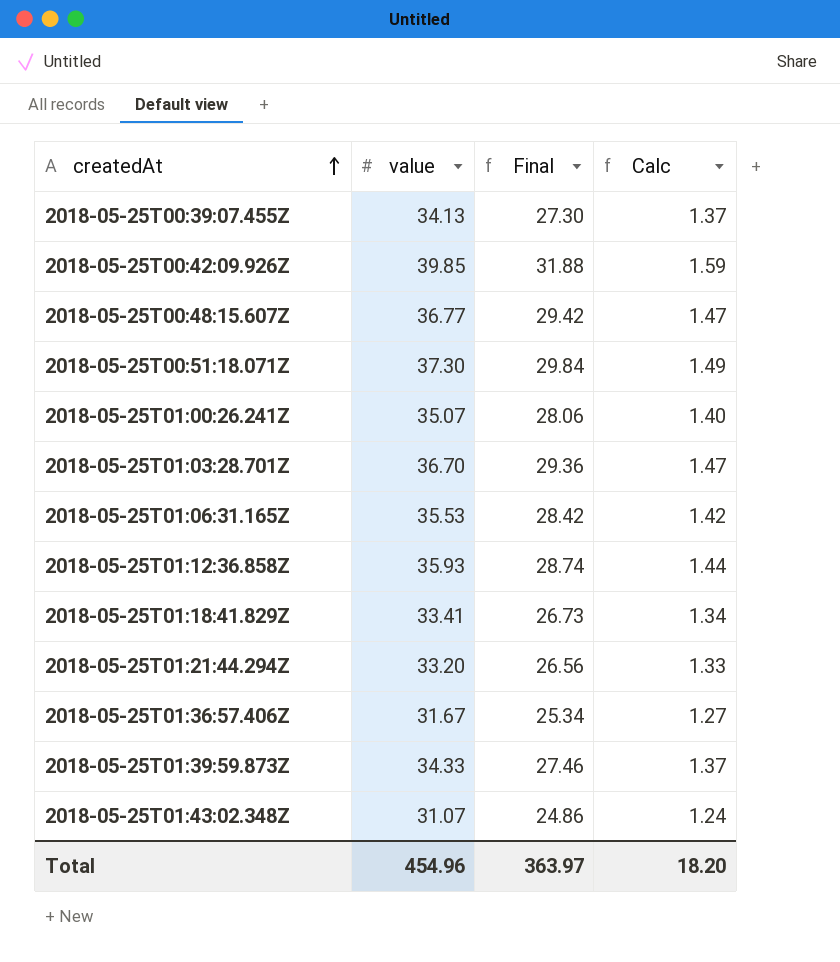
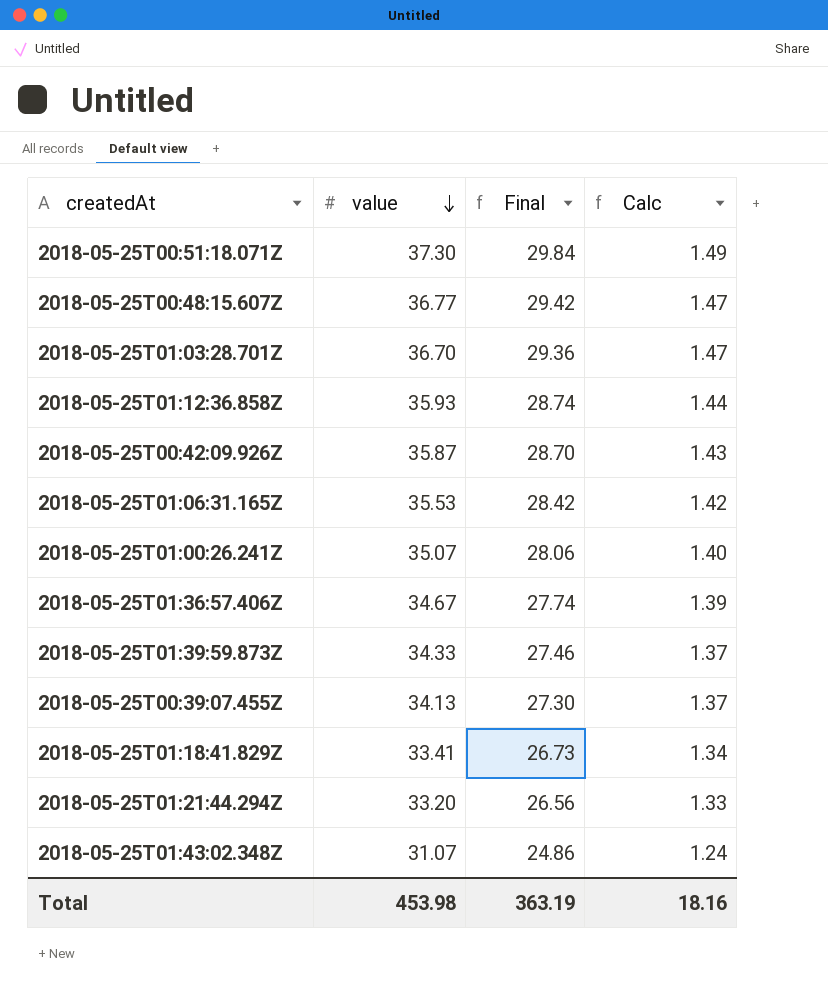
row order: createdAt ascending -> value descending
2018-05-25T00:42:09.926Z | value: 39.85 -> 35.87
2018-05-25T00:42:09.926Z | Final: 31.88 -> 28.70
2018-05-25T00:42:09.926Z | Calc: 1.59 -> 1.43
2018-05-25T01:36:57.406Z | value: 31.67 -> 34.67
2018-05-25T01:36:57.406Z | Final: 25.34 -> 27.74
2018-05-25T01:36:57.406Z | Calc: 1.27 -> 1.39
Total | value: 454.96 -> 453.98
Total | Final: 363.97 -> 363.19
Total | Calc: 18.20 -> 18.16

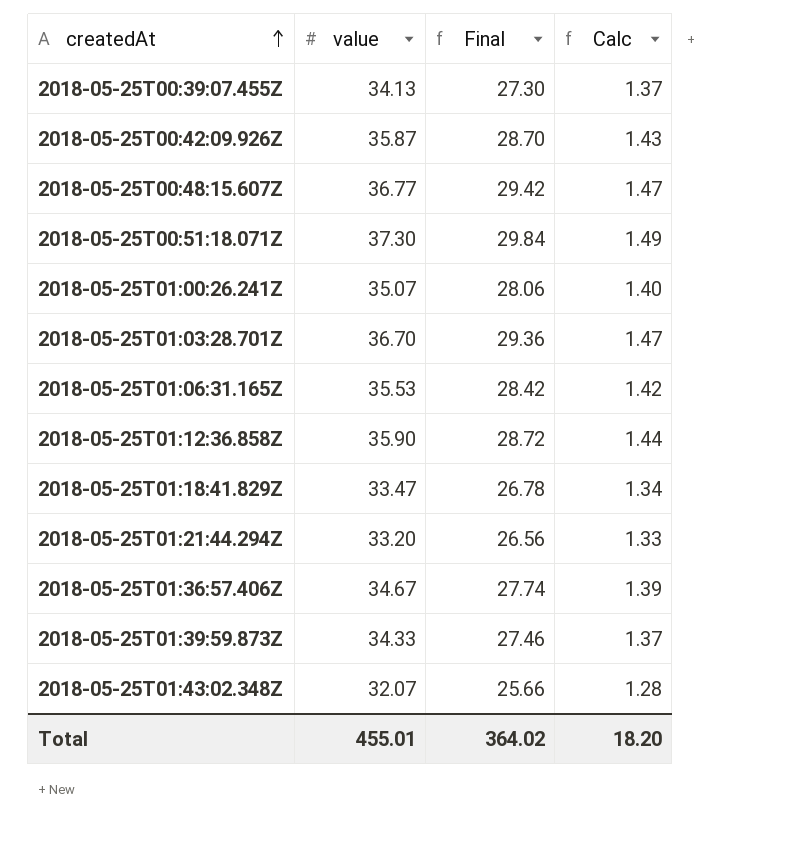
row order: value descending -> createdAt ascending
2018-05-25T01:12:36.858Z | value: 35.93 -> 35.90
2018-05-25T01:12:36.858Z | Final: 28.74 -> 28.72
2018-05-25T01:18:41.829Z | value: 33.41 -> 33.47
2018-05-25T01:18:41.829Z | Final: 26.73 -> 26.78
2018-05-25T01:43:02.348Z | value: 31.07 -> 32.07
2018-05-25T01:43:02.348Z | Final: 24.86 -> 25.66
2018-05-25T01:43:02.348Z | Calc: 1.24 -> 1.28
Total | value: 453.98 -> 455.01
Total | Final: 363.19 -> 364.02
Total | Calc: 18.16 -> 18.20

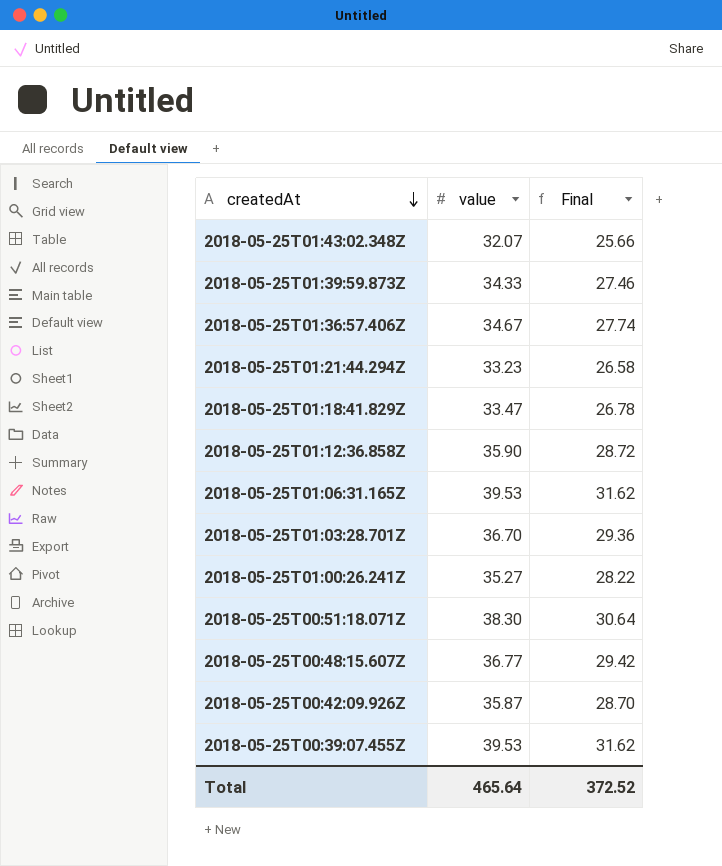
row order: createdAt ascending -> createdAt descending
column Calc | formula: [value] * 0.04 -> none
2018-05-25T01:21:44.294Z | value: 33.20 -> 33.23
2018-05-25T01:21:44.294Z | Final: 26.56 -> 26.58
2018-05-25T01:06:31.165Z | value: 35.53 -> 39.53
2018-05-25T01:06:31.165Z | Final: 28.42 -> 31.62
2018-05-25T01:00:26.241Z | value: 35.07 -> 35.27
2018-05-25T01:00:26.241Z | Final: 28.06 -> 28.22
2018-05-25T00:51:18.071Z | value: 37.30 -> 38.30
2018-05-25T00:51:18.071Z | Final: 29.84 -> 30.64
2018-05-25T00:39:07.455Z | value: 34.13 -> 39.53
2018-05-25T00:39:07.455Z | Final: 27.30 -> 31.62
Total | value: 455.01 -> 465.64
Total | Final: 364.02 -> 372.52

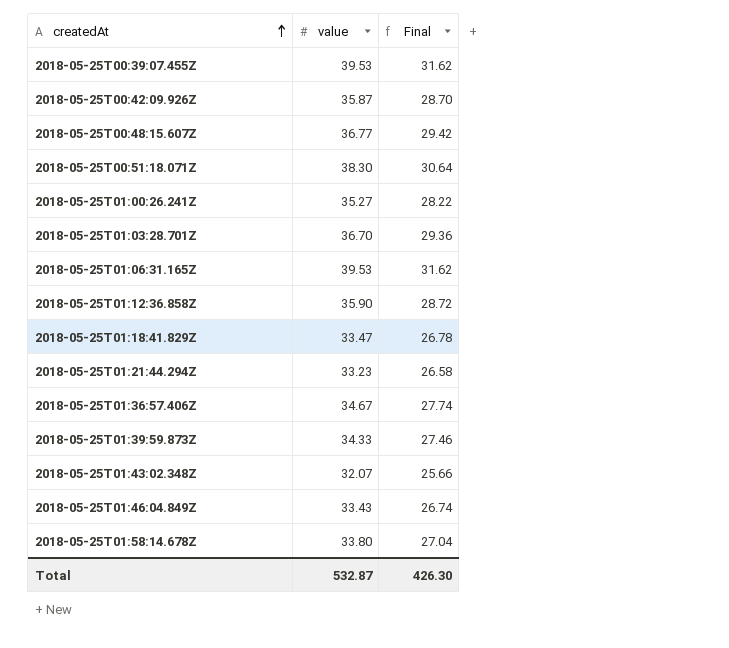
row order: createdAt descending -> createdAt ascending
row 2018-05-25T01:46:04.849Z: none -> 33.43 | 26.74
row 2018-05-25T01:58:14.678Z: none -> 33.80 | 27.04
Total | value: 465.64 -> 532.87
Total | Final: 372.52 -> 426.30

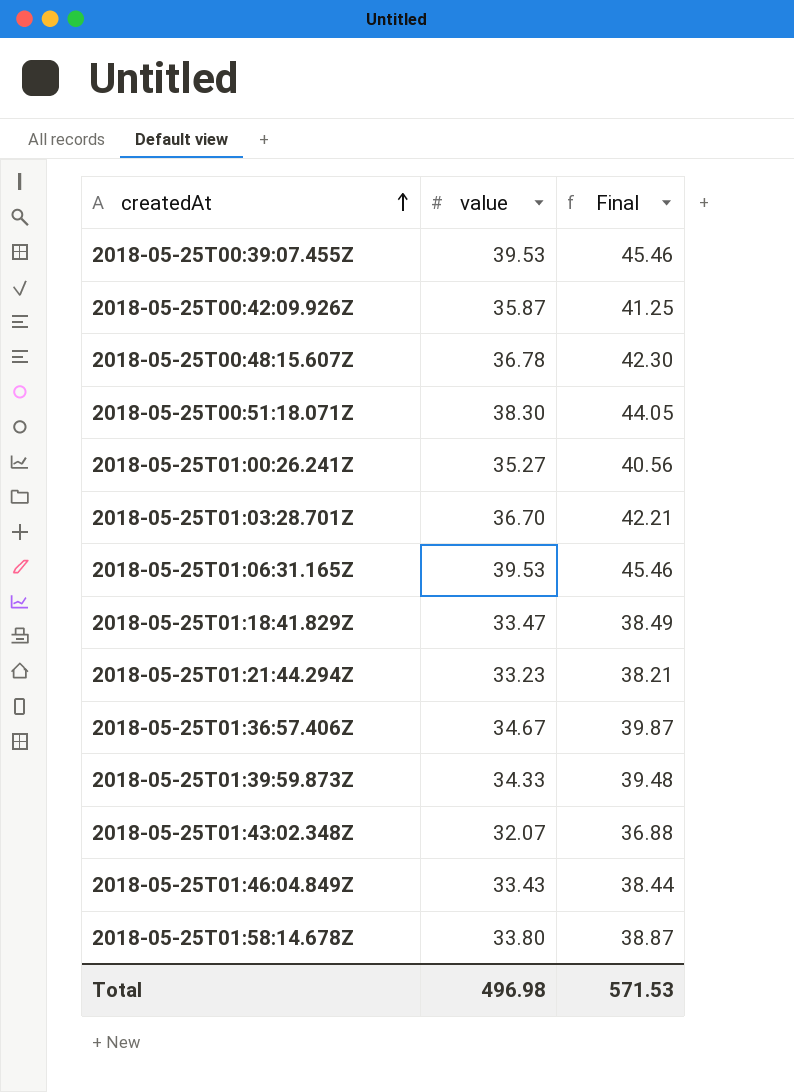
column Final | formula: [value] * 0.8 -> [value] * 1.15
row 2018-05-25T01:12:36.858Z: 35.90 | 28.72 -> none
2018-05-25T00:48:15.607Z | value: 36.77 -> 36.78
Total | value: 532.87 -> 496.98
Total | Final: 426.30 -> 571.53

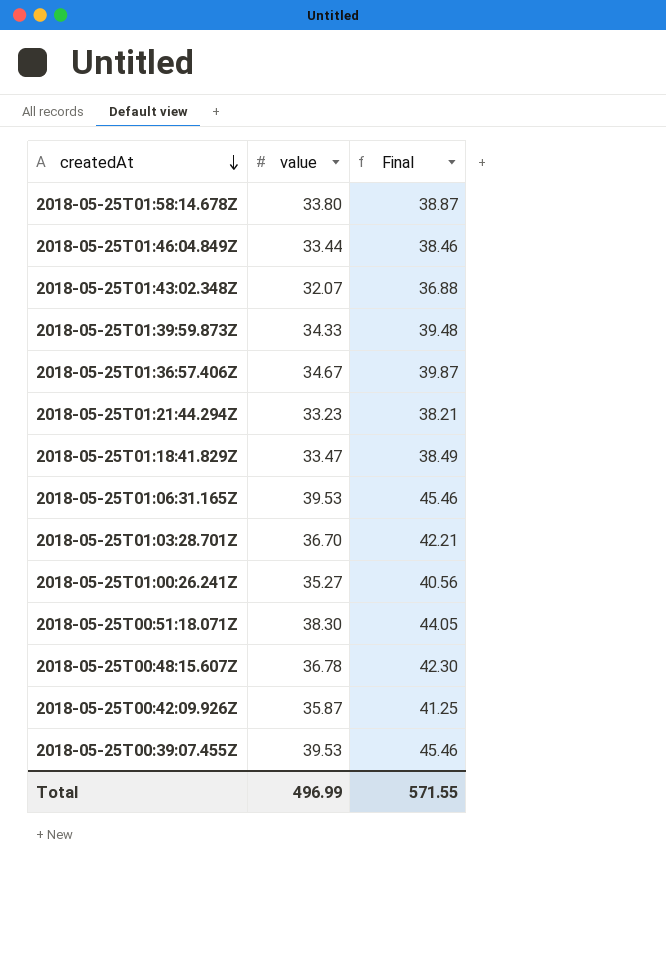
row order: createdAt ascending -> createdAt descending
2018-05-25T01:46:04.849Z | value: 33.43 -> 33.44
2018-05-25T01:46:04.849Z | Final: 38.44 -> 38.46
Total | value: 496.98 -> 496.99
Total | Final: 571.53 -> 571.55

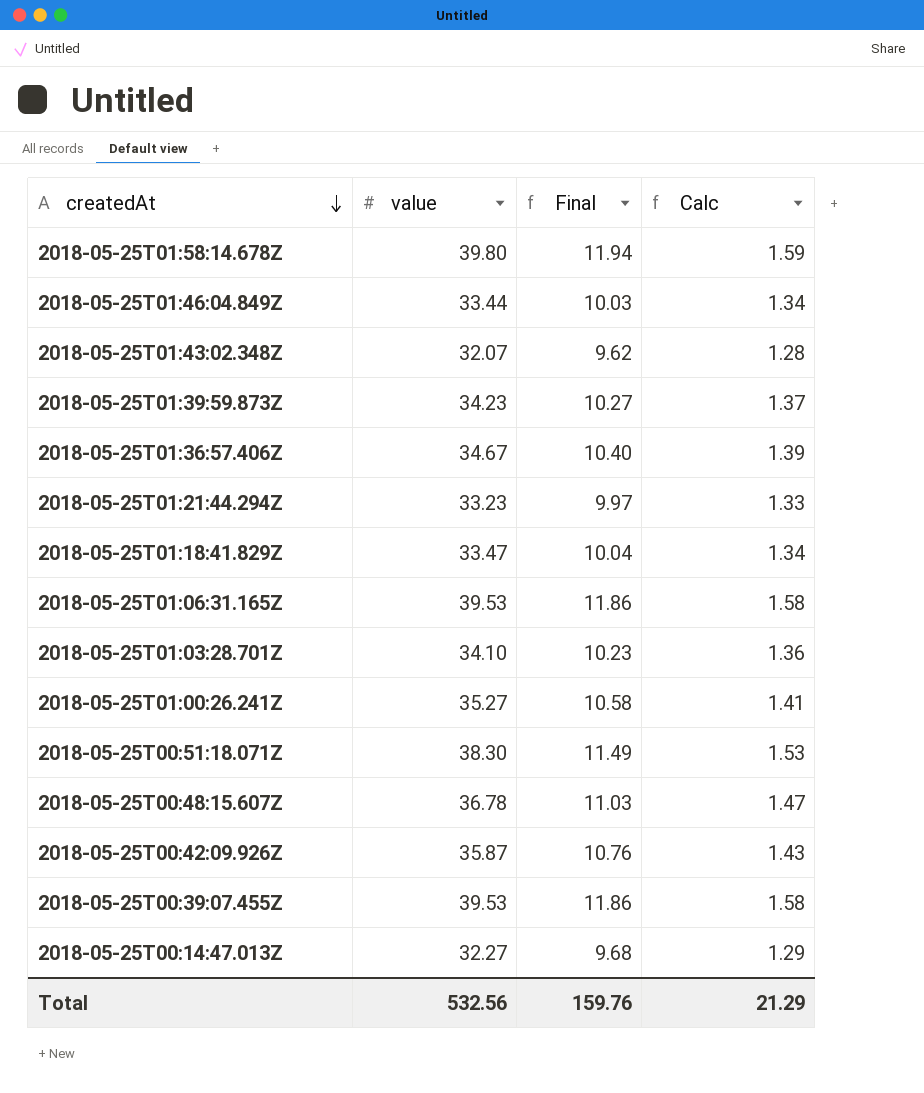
column Final | formula: [value] * 1.15 -> [value] * 0.3
column Calc | formula: none -> [value] * 0.04
2018-05-25T01:58:14.678Z | value: 33.80 -> 39.80
2018-05-25T01:39:59.873Z | value: 34.33 -> 34.23
2018-05-25T01:03:28.701Z | value: 36.70 -> 34.10
row 2018-05-25T00:14:47.013Z: none -> 32.27 | 9.68 | 1.29
Total | value: 496.99 -> 532.56
Total | Final: 571.55 -> 159.76

